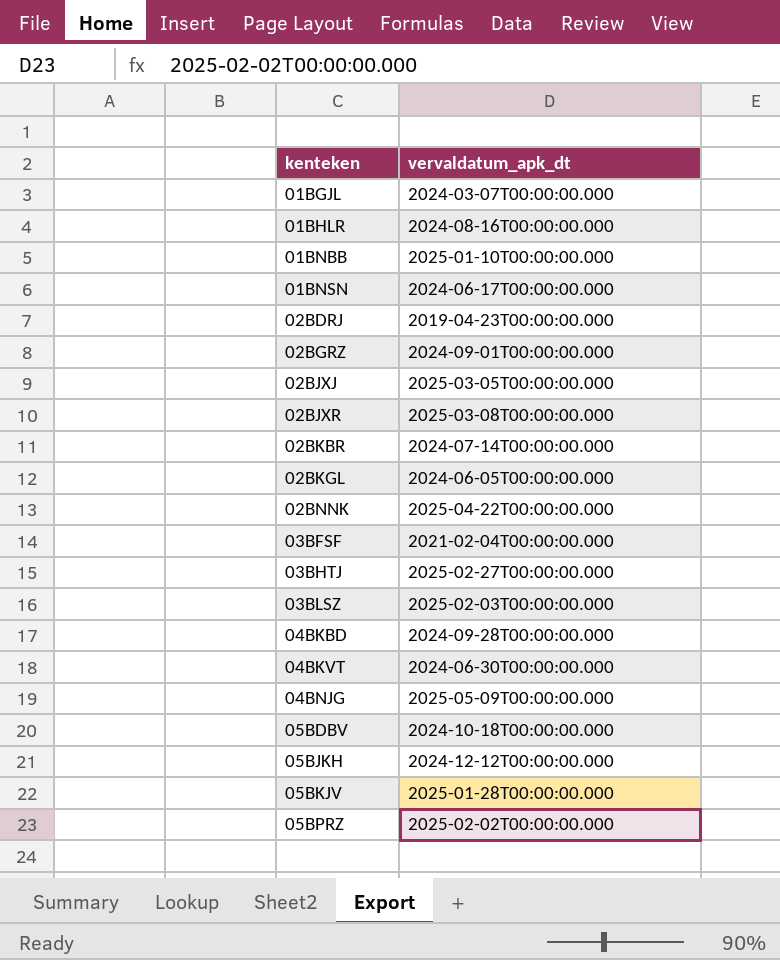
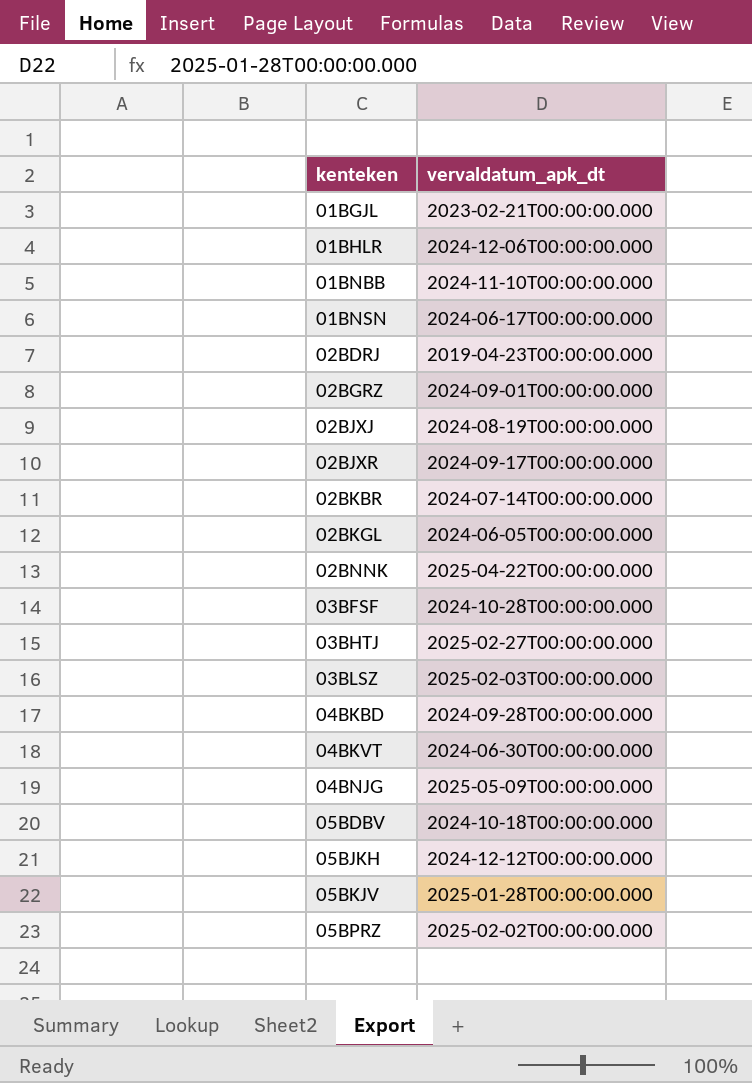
01BGJL | vervaldatum_apk_dt: 2024-03-07T00:00:00.000 -> 2023-02-21T00:00:00.000
01BHLR | vervaldatum_apk_dt: 2024-08-16T00:00:00.000 -> 2024-12-06T00:00:00.000
01BNBB | vervaldatum_apk_dt: 2025-01-10T00:00:00.000 -> 2024-11-10T00:00:00.000
02BJXJ | vervaldatum_apk_dt: 2025-03-05T00:00:00.000 -> 2024-08-19T00:00:00.000
02BJXR | vervaldatum_apk_dt: 2025-03-08T00:00:00.000 -> 2024-09-17T00:00:00.000
03BFSF | vervaldatum_apk_dt: 2021-02-04T00:00:00.000 -> 2024-10-28T00:00:00.000

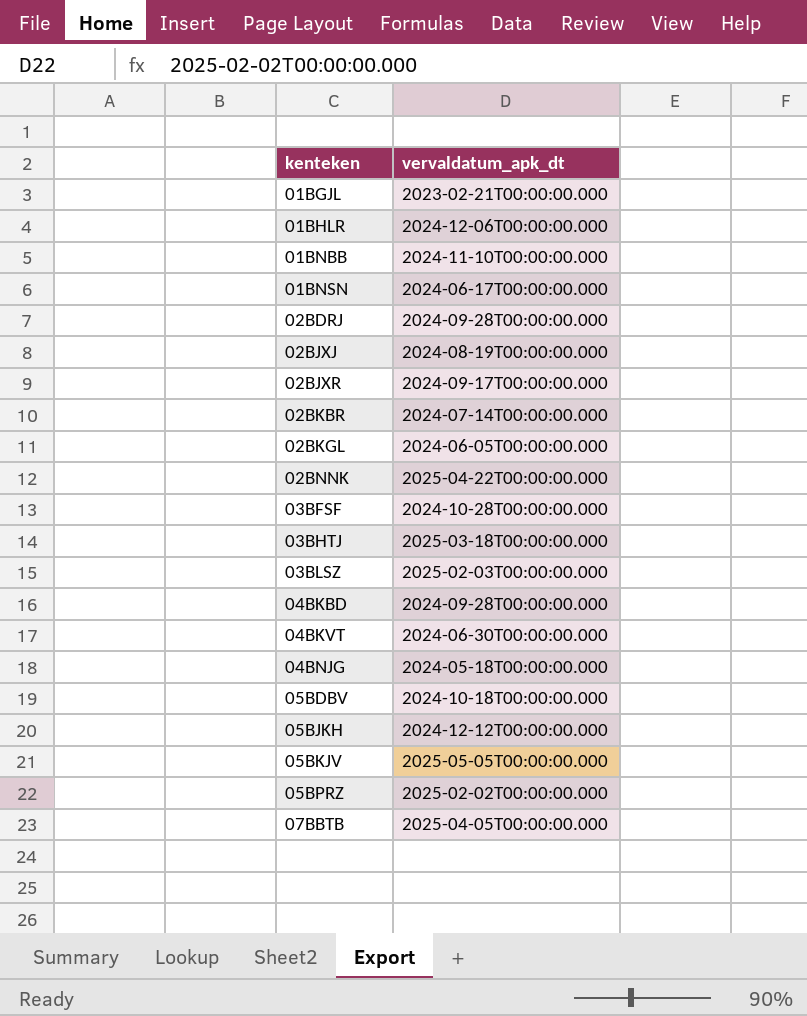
row 02BGRZ: 2024-09-01T00:00:00.000 -> none
02BDRJ | vervaldatum_apk_dt: 2019-04-23T00:00:00.000 -> 2024-09-28T00:00:00.000
03BHTJ | vervaldatum_apk_dt: 2025-02-27T00:00:00.000 -> 2025-03-18T00:00:00.000
04BNJG | vervaldatum_apk_dt: 2025-05-09T00:00:00.000 -> 2024-05-18T00:00:00.000
05BKJV | vervaldatum_apk_dt: 2025-01-28T00:00:00.000 -> 2025-05-05T00:00:00.000
row 07BBTB: none -> 2025-04-05T00:00:00.000

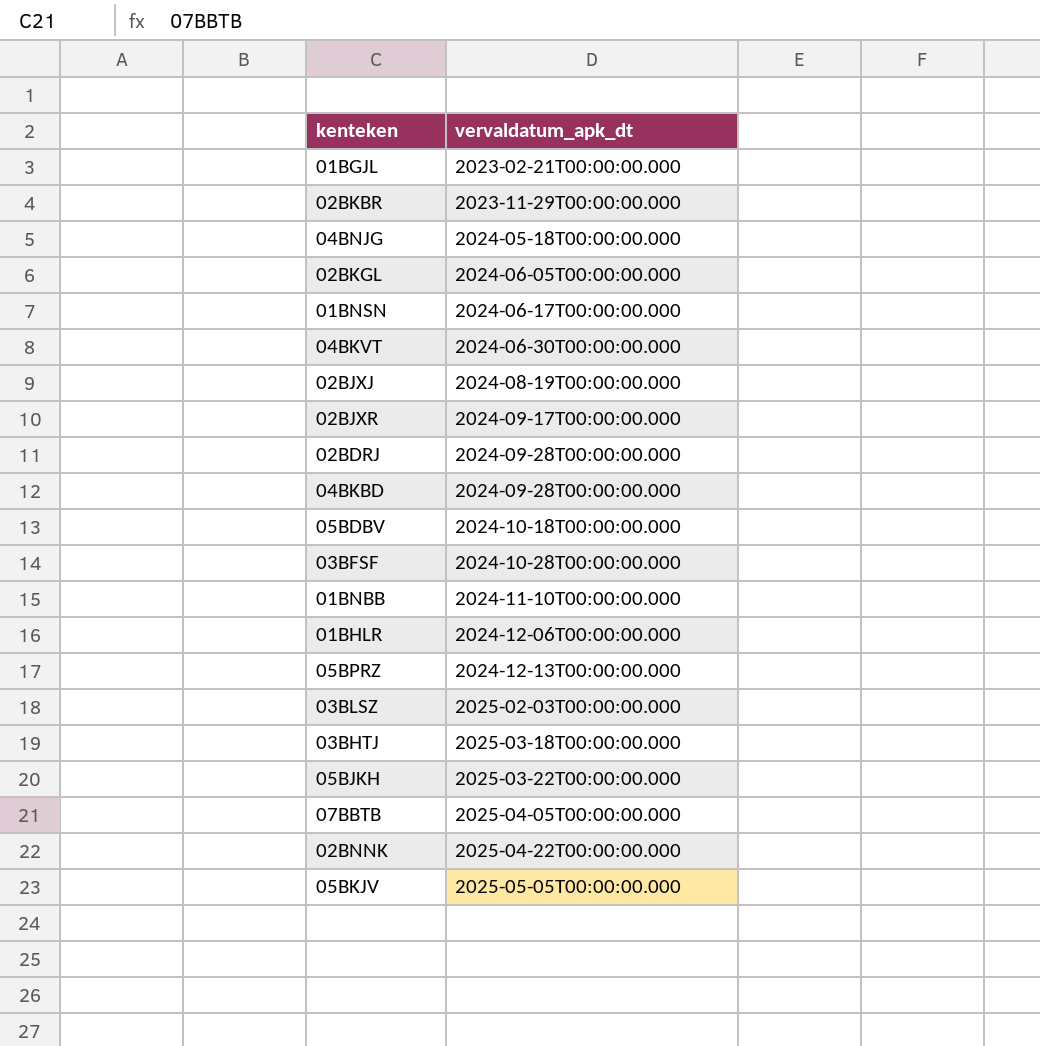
row order: kenteken ascending -> vervaldatum_apk_dt ascending
02BKBR | vervaldatum_apk_dt: 2024-07-14T00:00:00.000 -> 2023-11-29T00:00:00.000
05BPRZ | vervaldatum_apk_dt: 2025-02-02T00:00:00.000 -> 2024-12-13T00:00:00.000
05BJKH | vervaldatum_apk_dt: 2024-12-12T00:00:00.000 -> 2025-03-22T00:00:00.000

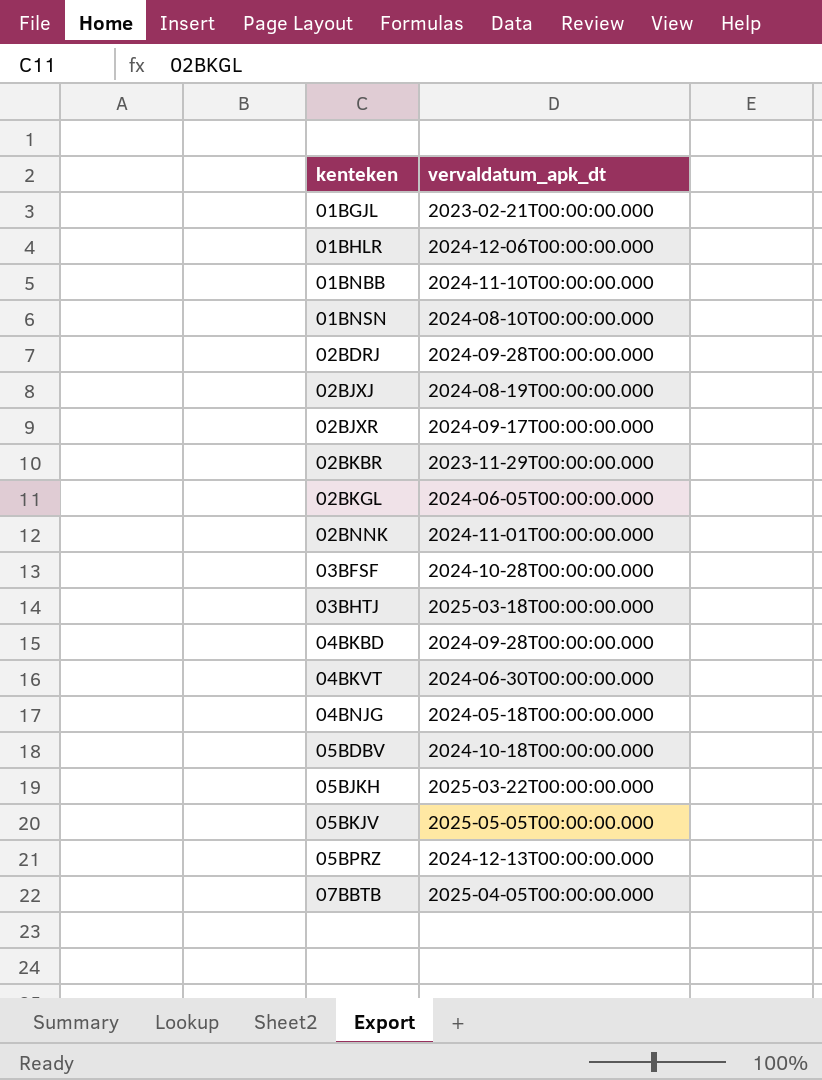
row order: vervaldatum_apk_dt ascending -> kenteken ascending
row 03BLSZ: 2025-02-03T00:00:00.000 -> none
01BNSN | vervaldatum_apk_dt: 2024-06-17T00:00:00.000 -> 2024-08-10T00:00:00.000
02BNNK | vervaldatum_apk_dt: 2025-04-22T00:00:00.000 -> 2024-11-01T00:00:00.000

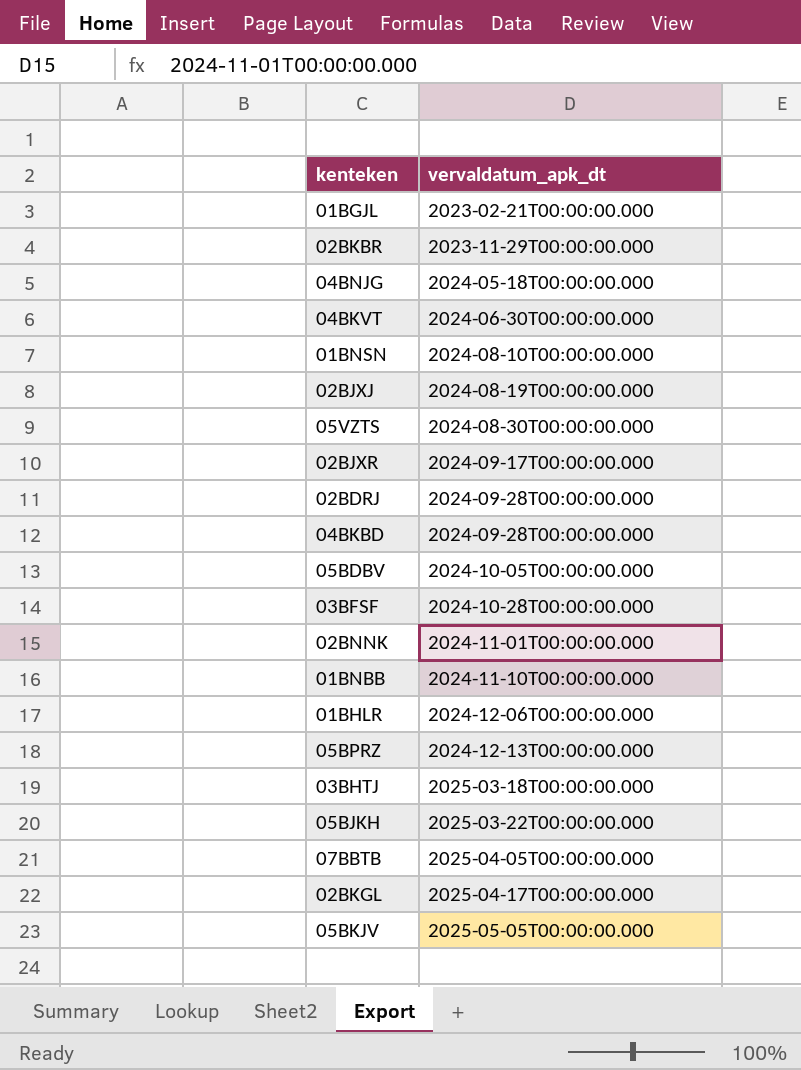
row order: kenteken ascending -> vervaldatum_apk_dt ascending
row 05VZTS: none -> 2024-08-30T00:00:00.000
05BDBV | vervaldatum_apk_dt: 2024-10-18T00:00:00.000 -> 2024-10-05T00:00:00.000
02BKGL | vervaldatum_apk_dt: 2024-06-05T00:00:00.000 -> 2025-04-17T00:00:00.000

